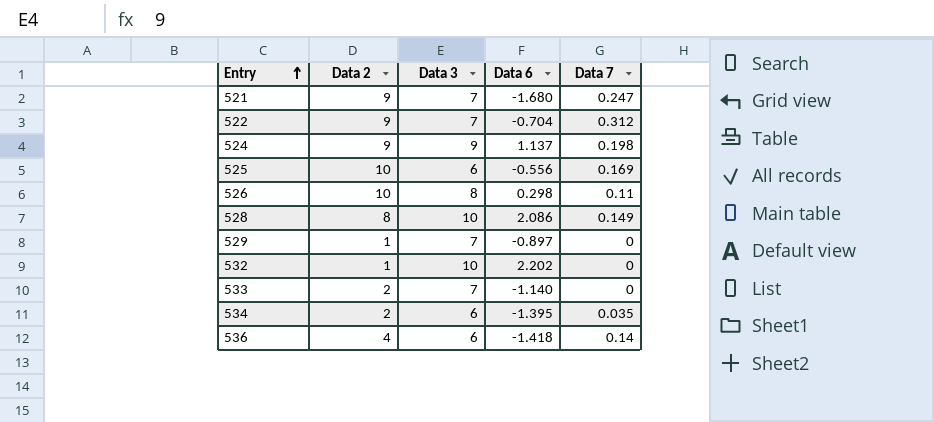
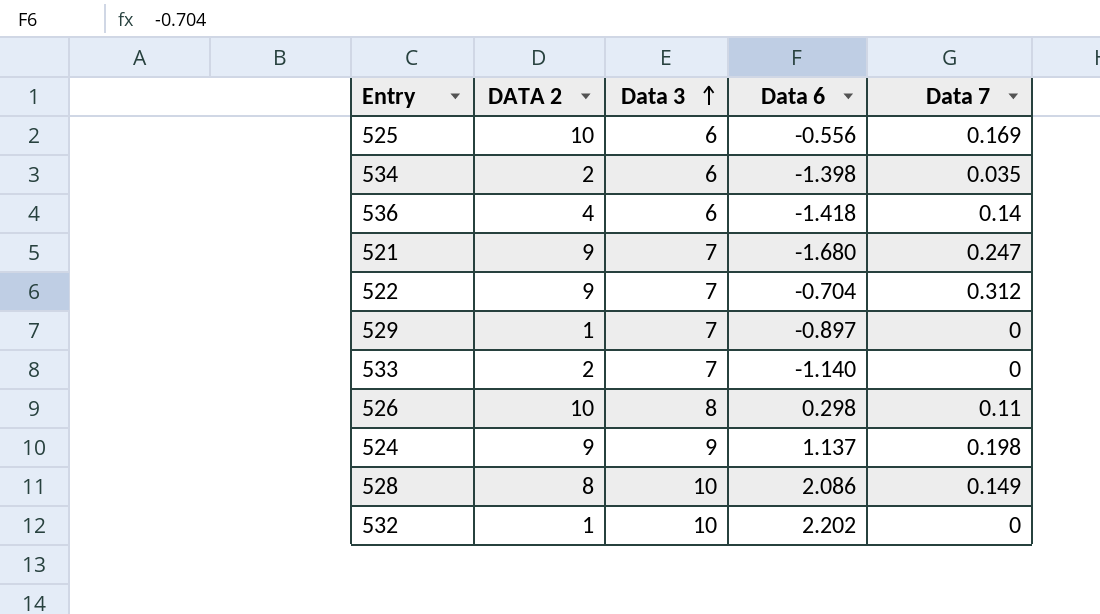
row order: Entry ascending -> Data 3 ascending
column name: Data 2 -> DATA 2
534 | Data 6: -1.395 -> -1.398

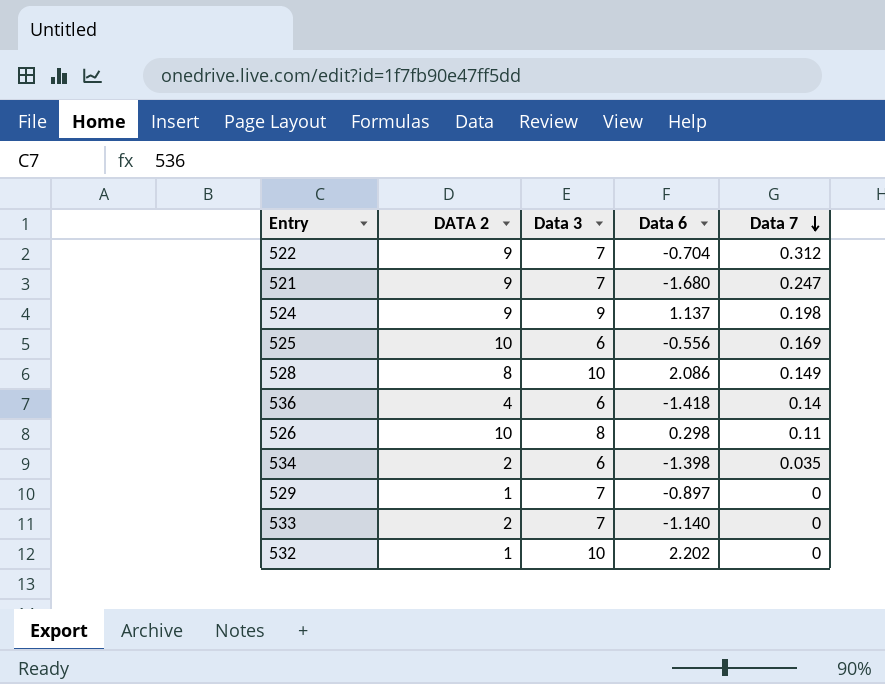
row order: Data 3 ascending -> Data 7 descending

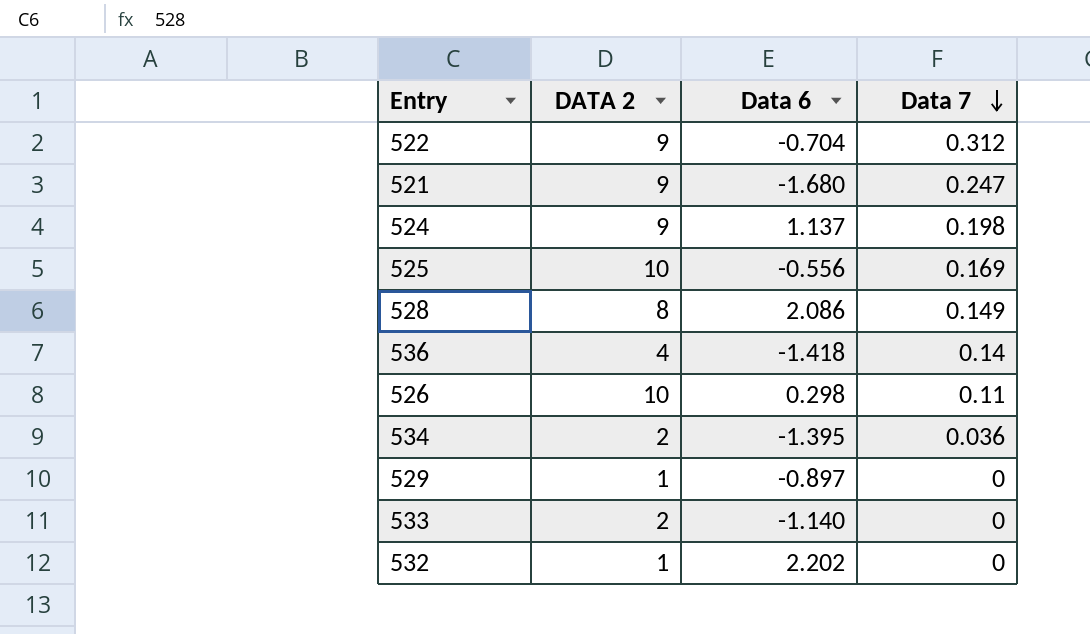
column Data 3 | position: 3 -> none
534 | Data 6: -1.398 -> -1.395
534 | Data 7: 0.035 -> 0.036

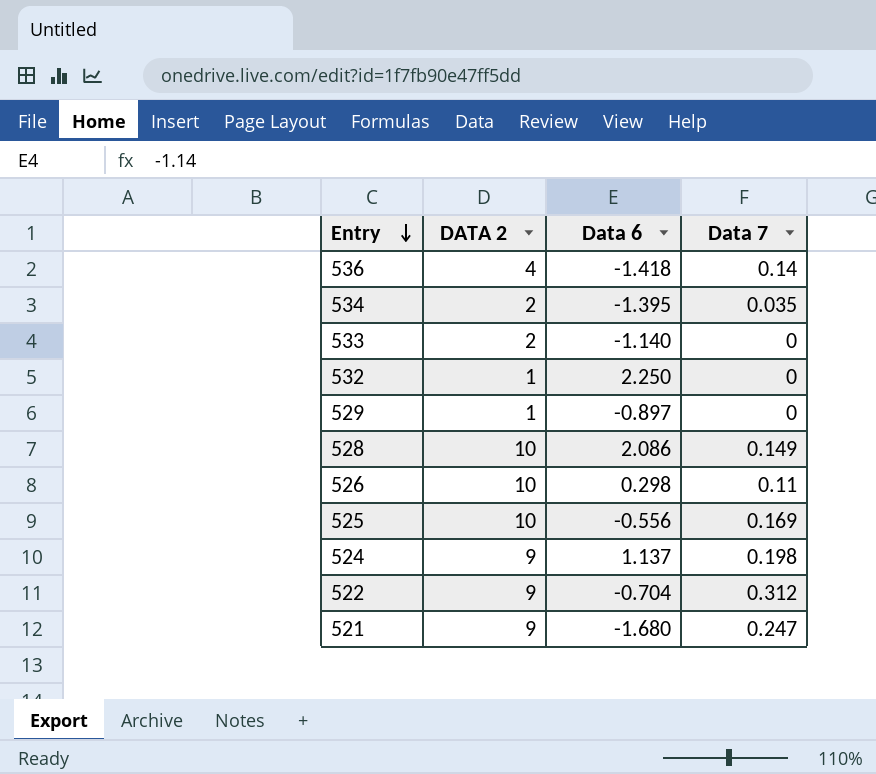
row order: Data 7 descending -> Entry descending
534 | Data 7: 0.036 -> 0.035
532 | Data 6: 2.202 -> 2.250
528 | DATA 2: 8 -> 10

